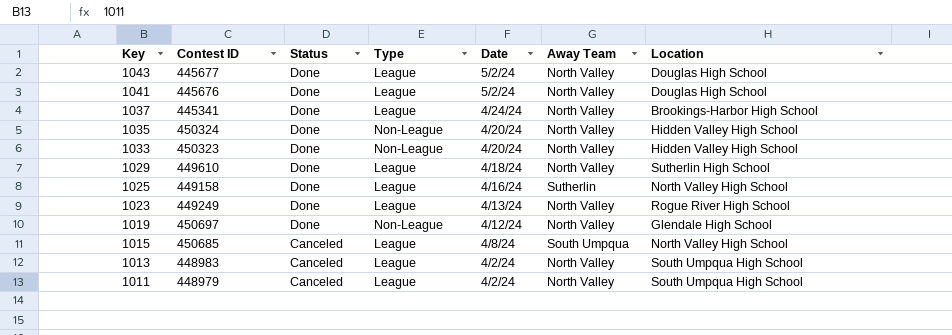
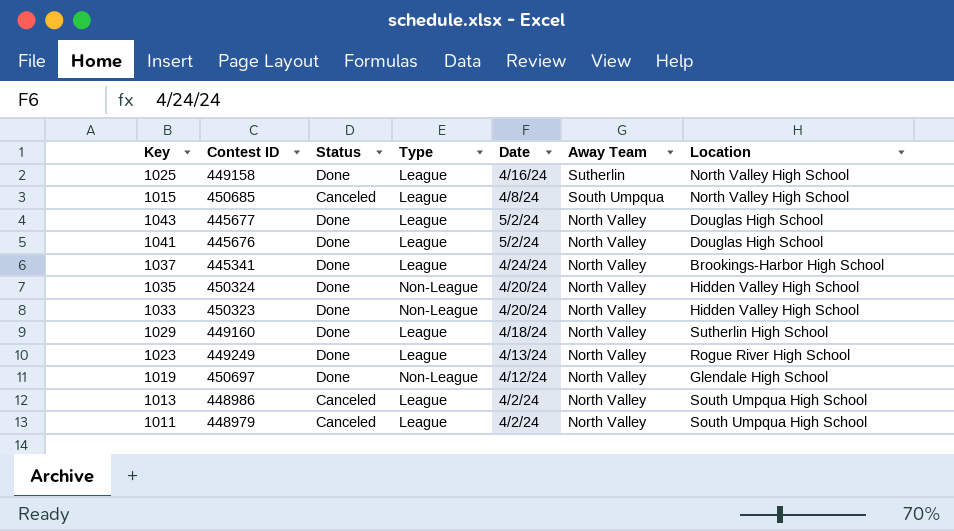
row order: Key descending -> Away Team descending
1029 | Contest ID: 449610 -> 449160
1013 | Contest ID: 448983 -> 448986

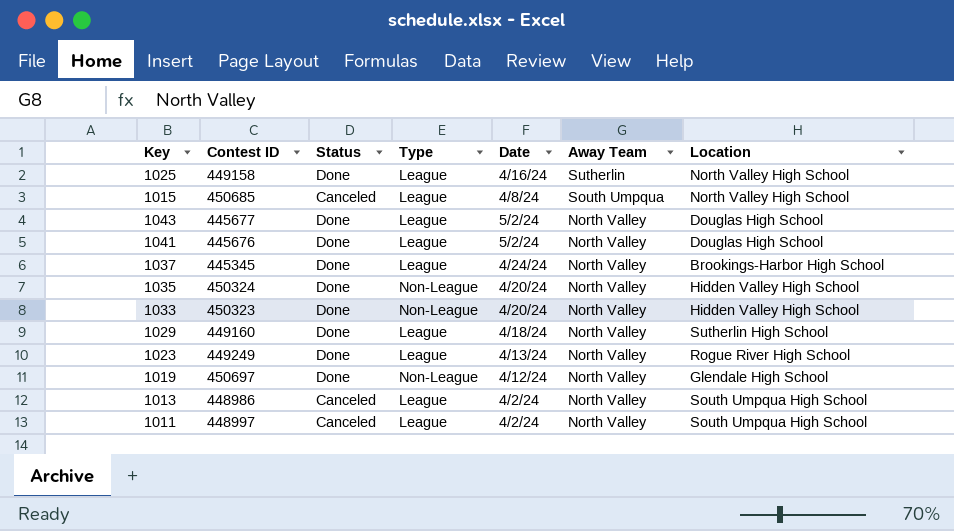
1037 | Contest ID: 445341 -> 445345
1011 | Contest ID: 448979 -> 448997

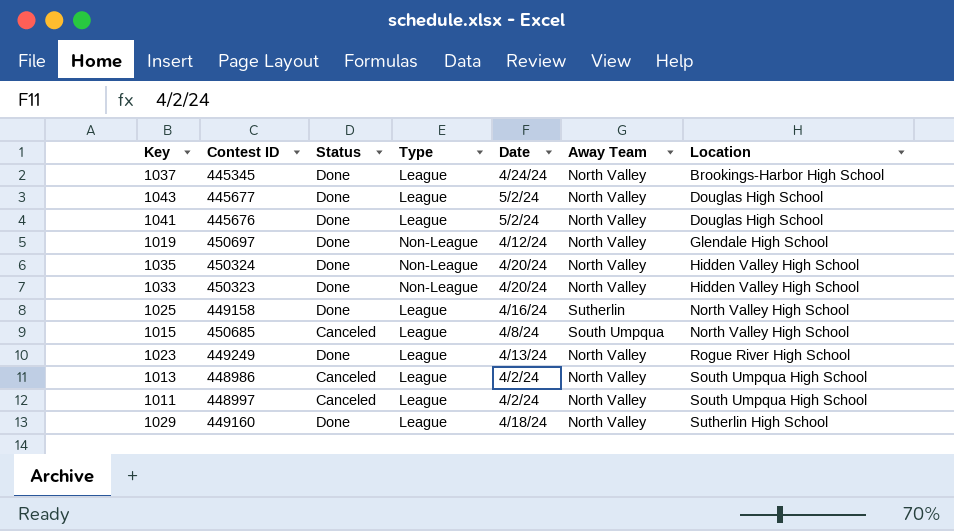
row order: Away Team descending -> Location ascending

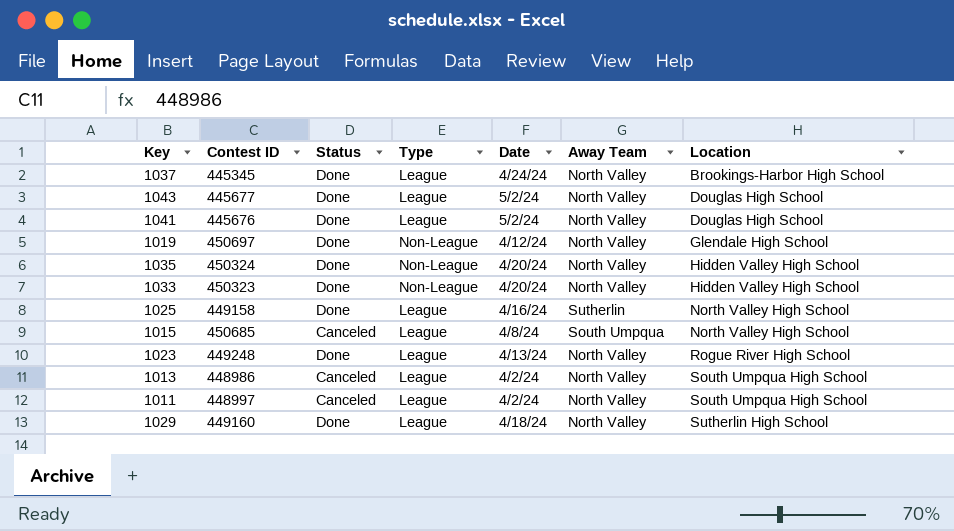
1023 | Contest ID: 449249 -> 449248

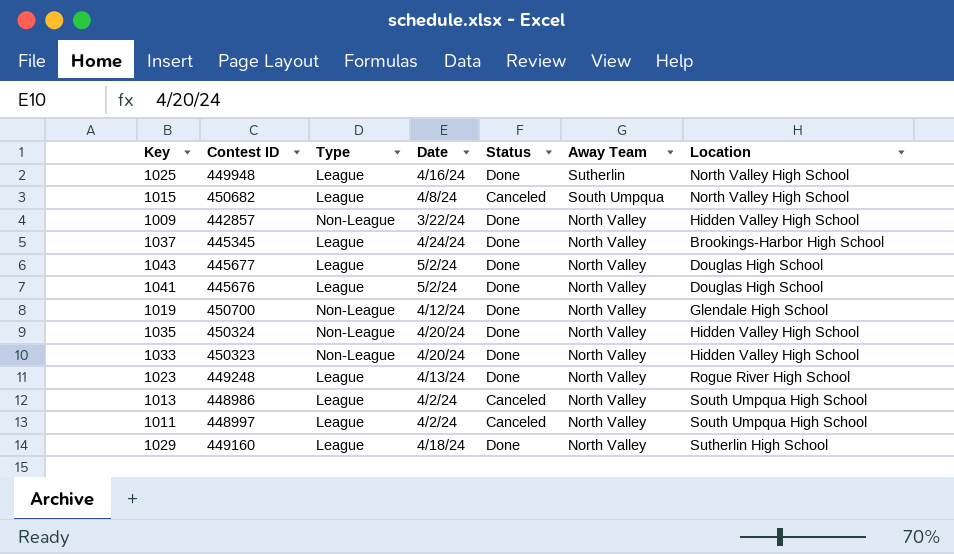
row order: Location ascending -> Away Team descending
column Status | position: 3 -> 5
1025 | Contest ID: 449158 -> 449948
1015 | Contest ID: 450685 -> 450682
row 1009: none -> 442857 | Non-League | 3/22/24 | Done | North Valley | Hidden Valley High School
1019 | Contest ID: 450697 -> 450700

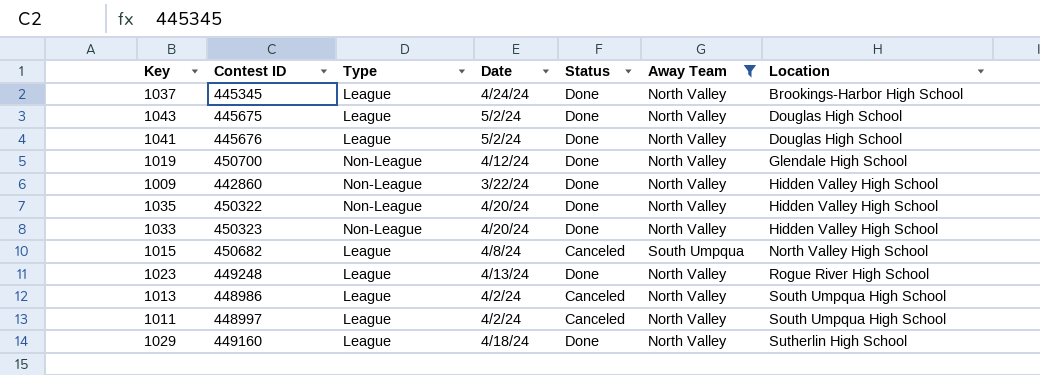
filter: none -> Away Team != Sutherlin
row order: Away Team descending -> Location ascending
1043 | Contest ID: 445677 -> 445675
1009 | Contest ID: 442857 -> 442860
1035 | Contest ID: 450324 -> 450322

